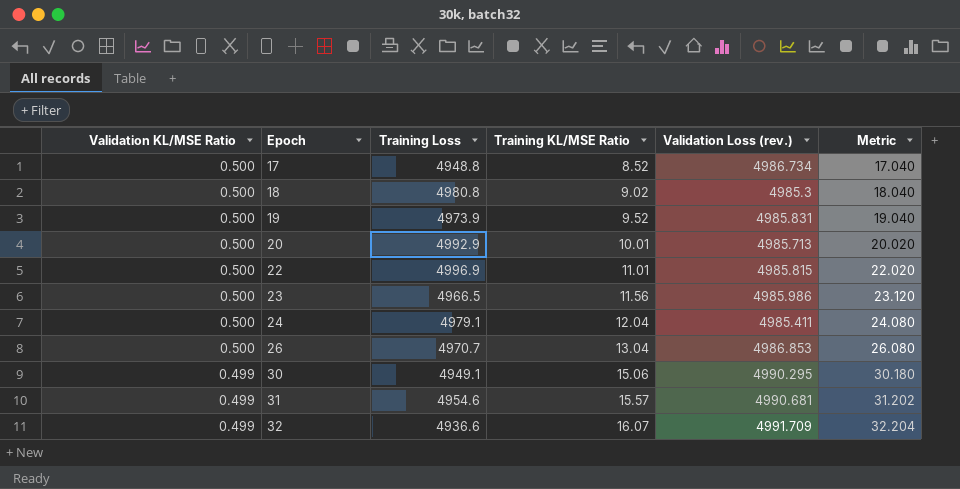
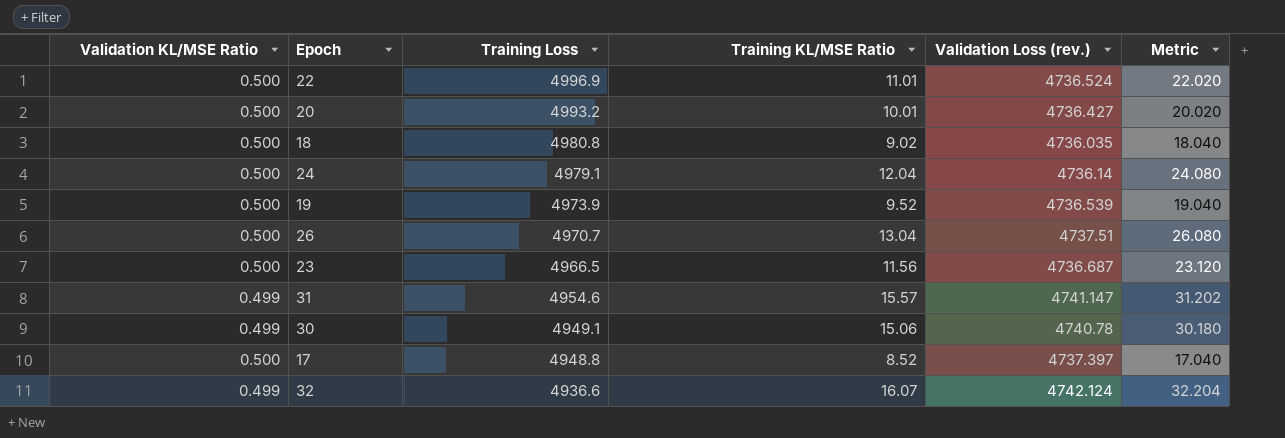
row order: Validation KL/MSE Ratio descending -> Training Loss descending
22 | Validation Loss (rev.): 4985.815 -> 4736.524
20 | Training Loss: 4992.9 -> 4993.2
20 | Validation Loss (rev.): 4985.713 -> 4736.427
18 | Validation Loss (rev.): 4985.3 -> 4736.035
24 | Validation Loss (rev.): 4985.411 -> 4736.14
19 | Validation Loss (rev.): 4985.831 -> 4736.539
26 | Validation Loss (rev.): 4986.853 -> 4737.51
23 | Validation Loss (rev.): 4985.986 -> 4736.687
31 | Validation Loss (rev.): 4990.681 -> 4741.147
30 | Validation Loss (rev.): 4990.295 -> 4740.78
17 | Validation Loss (rev.): 4986.734 -> 4737.397
32 | Validation Loss (rev.): 4991.709 -> 4742.124

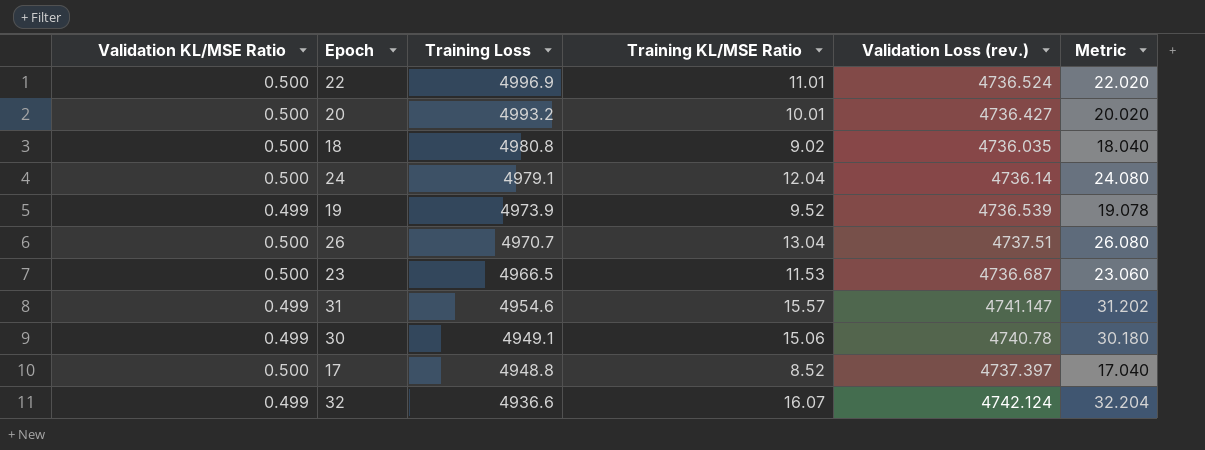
19 | Validation KL/MSE Ratio: 0.500 -> 0.499
19 | Metric: 19.040 -> 19.078
23 | Training KL/MSE Ratio: 11.56 -> 11.53
23 | Metric: 23.120 -> 23.060

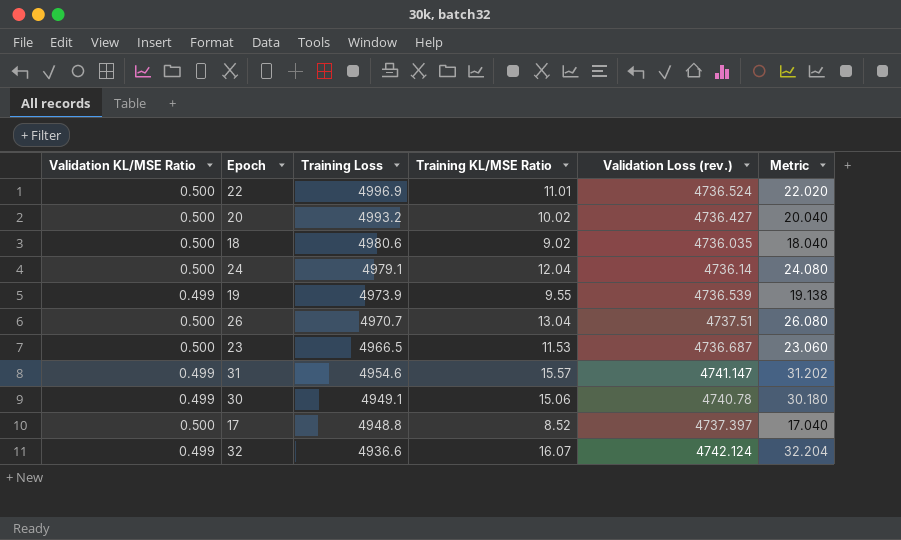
20 | Training KL/MSE Ratio: 10.01 -> 10.02
20 | Metric: 20.020 -> 20.040
18 | Training Loss: 4980.8 -> 4980.6
19 | Training KL/MSE Ratio: 9.52 -> 9.55
19 | Metric: 19.078 -> 19.138

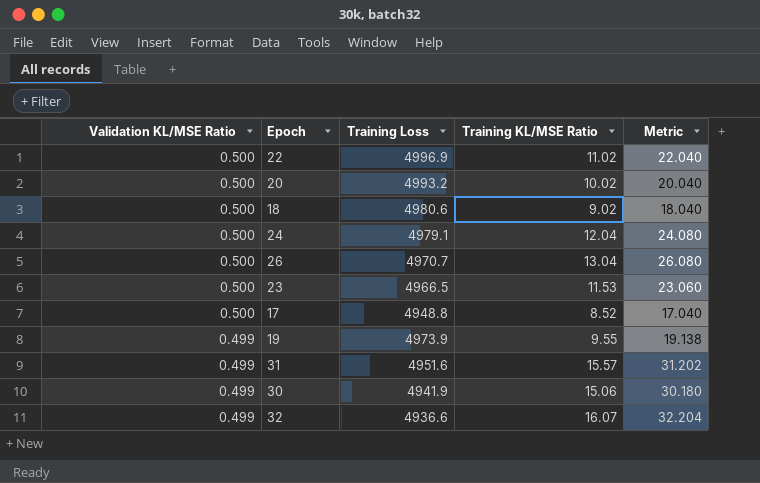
row order: Training Loss descending -> Validation KL/MSE Ratio descending
column Validation Loss (rev.) | position: 5 -> none
22 | Training KL/MSE Ratio: 11.01 -> 11.02
22 | Metric: 22.020 -> 22.040
31 | Training Loss: 4954.6 -> 4951.6
30 | Training Loss: 4949.1 -> 4941.9

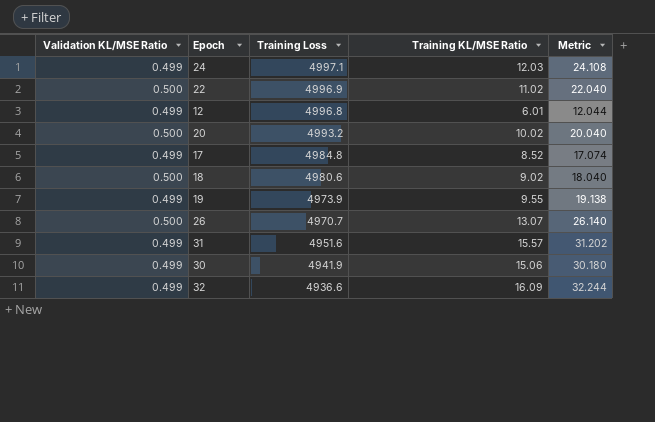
row order: Validation KL/MSE Ratio descending -> Training Loss descending
row 23: 0.500 | 4966.5 | 11.53 | 23.060 -> none
24 | Validation KL/MSE Ratio: 0.500 -> 0.499
24 | Training Loss: 4979.1 -> 4997.1
24 | Training KL/MSE Ratio: 12.04 -> 12.03
24 | Metric: 24.080 -> 24.108
row 12: none -> 0.499 | 4996.8 | 6.01 | 12.044
17 | Validation KL/MSE Ratio: 0.500 -> 0.499
17 | Training Loss: 4948.8 -> 4984.8
17 | Metric: 17.040 -> 17.074
26 | Training KL/MSE Ratio: 13.04 -> 13.07
26 | Metric: 26.080 -> 26.140
32 | Training KL/MSE Ratio: 16.07 -> 16.09
32 | Metric: 32.204 -> 32.244

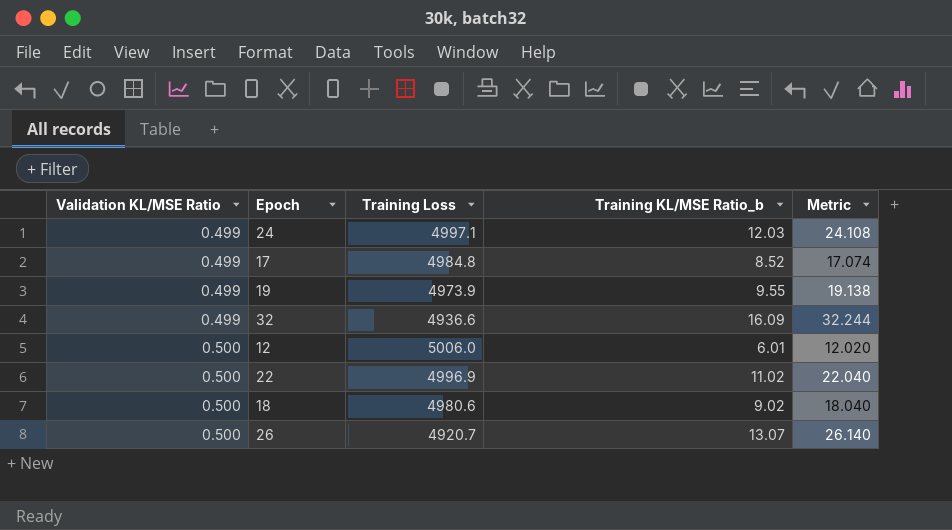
row order: Training Loss descending -> Validation KL/MSE Ratio ascending
column name: Training KL/MSE Ratio -> Training KL/MSE Ratio_b
row 20: 0.500 | 4993.2 | 10.02 | 20.040 -> none
row 31: 0.499 | 4951.6 | 15.57 | 31.202 -> none
row 30: 0.499 | 4941.9 | 15.06 | 30.180 -> none
12 | Validation KL/MSE Ratio: 0.499 -> 0.500
12 | Training Loss: 4996.8 -> 5006.0
12 | Metric: 12.044 -> 12.020
26 | Training Loss: 4970.7 -> 4920.7

